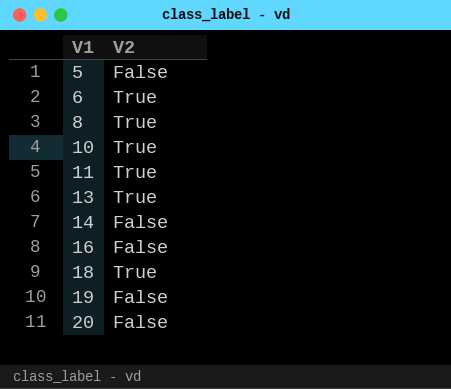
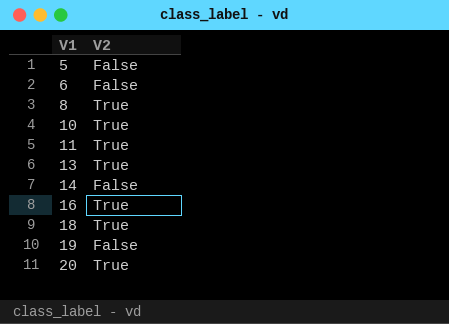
6 | V2: True -> False
16 | V2: False -> True
20 | V2: False -> True

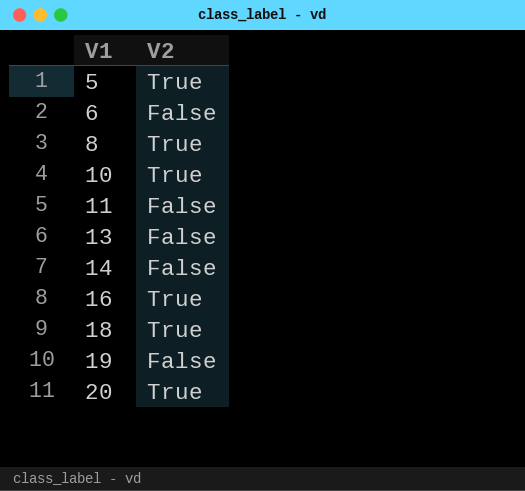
5 | V2: False -> True
11 | V2: True -> False
13 | V2: True -> False

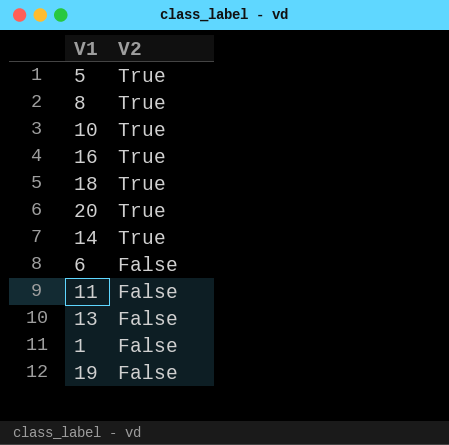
row order: V1 ascending -> V2 descending
14 | V2: False -> True
row 1: none -> False

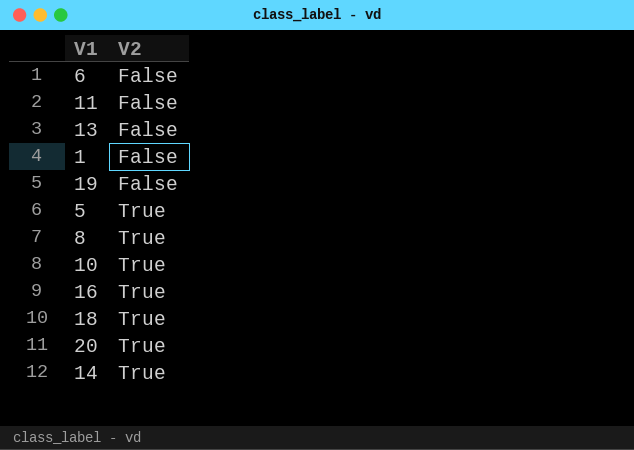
row order: V2 descending -> V2 ascending

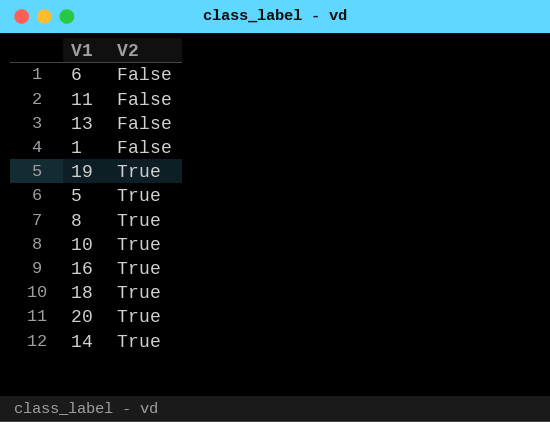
19 | V2: False -> True

